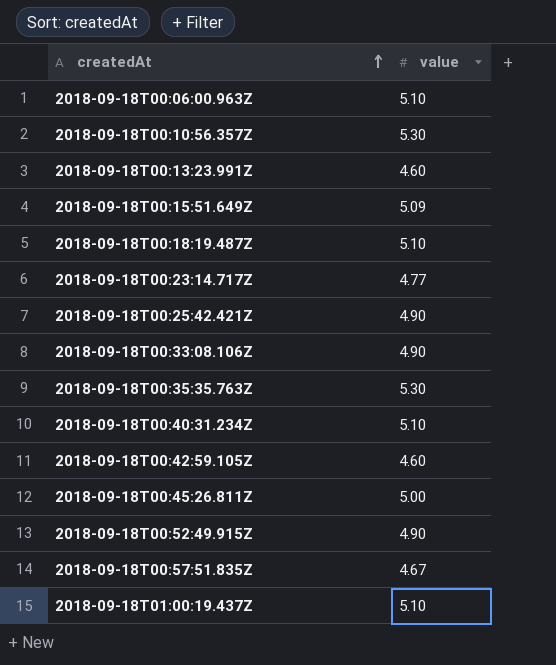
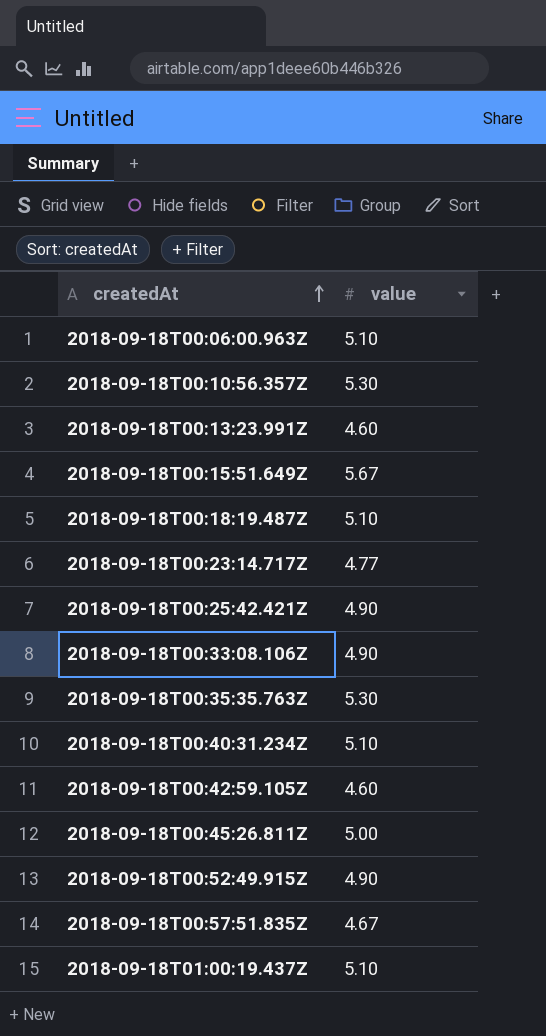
2018-09-18T00:15:51.649Z | value: 5.09 -> 5.67

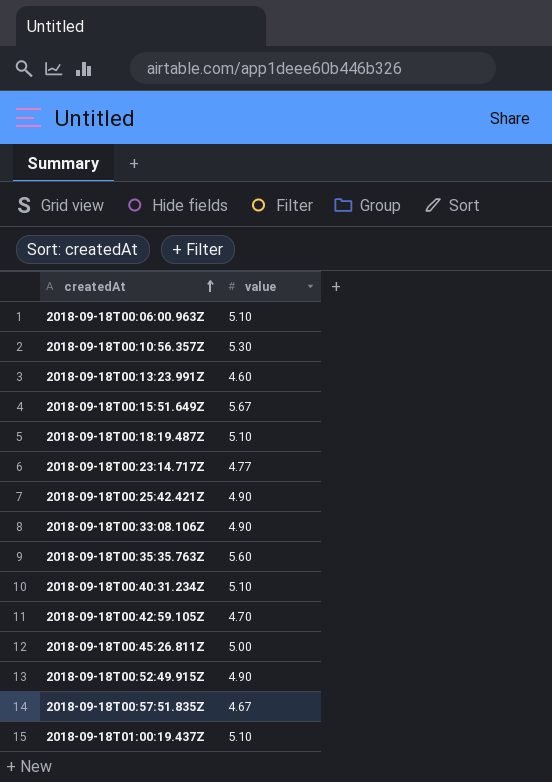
2018-09-18T00:35:35.763Z | value: 5.30 -> 5.60
2018-09-18T00:42:59.105Z | value: 4.60 -> 4.70

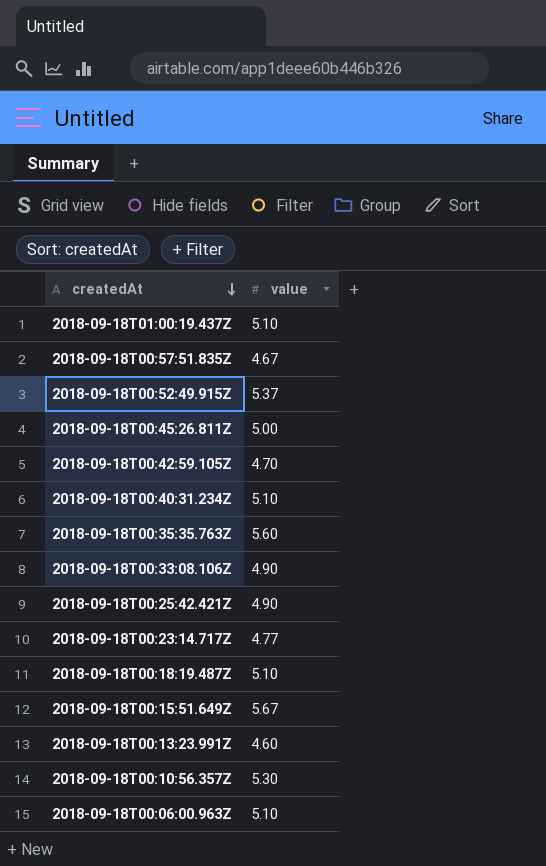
row order: createdAt ascending -> createdAt descending
2018-09-18T00:52:49.915Z | value: 4.90 -> 5.37

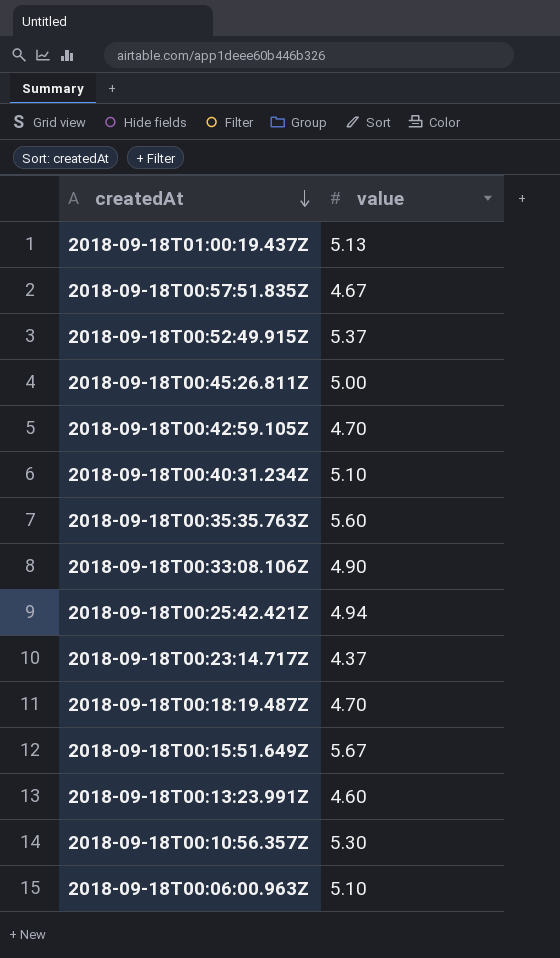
2018-09-18T01:00:19.437Z | value: 5.10 -> 5.13
2018-09-18T00:25:42.421Z | value: 4.90 -> 4.94
2018-09-18T00:23:14.717Z | value: 4.77 -> 4.37
2018-09-18T00:18:19.487Z | value: 5.10 -> 4.70

